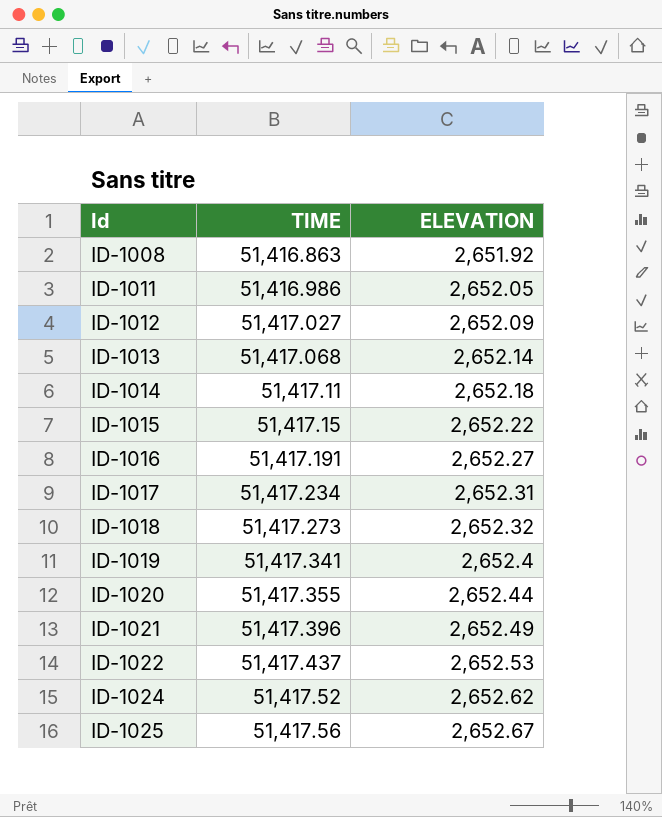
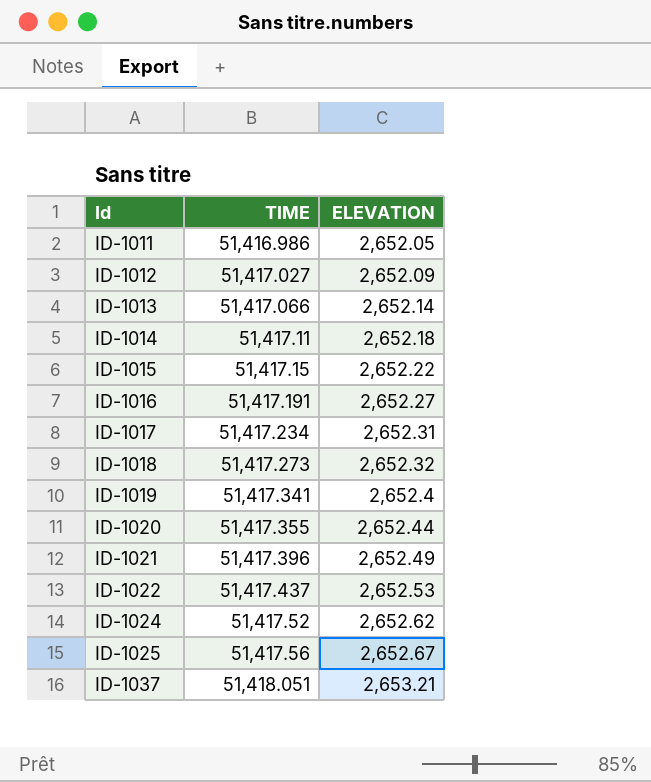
row ID-1008: 51,416.863 | 2,651.92 -> none
ID-1013 | TIME: 51,417.068 -> 51,417.066
row ID-1037: none -> 51,418.051 | 2,653.21

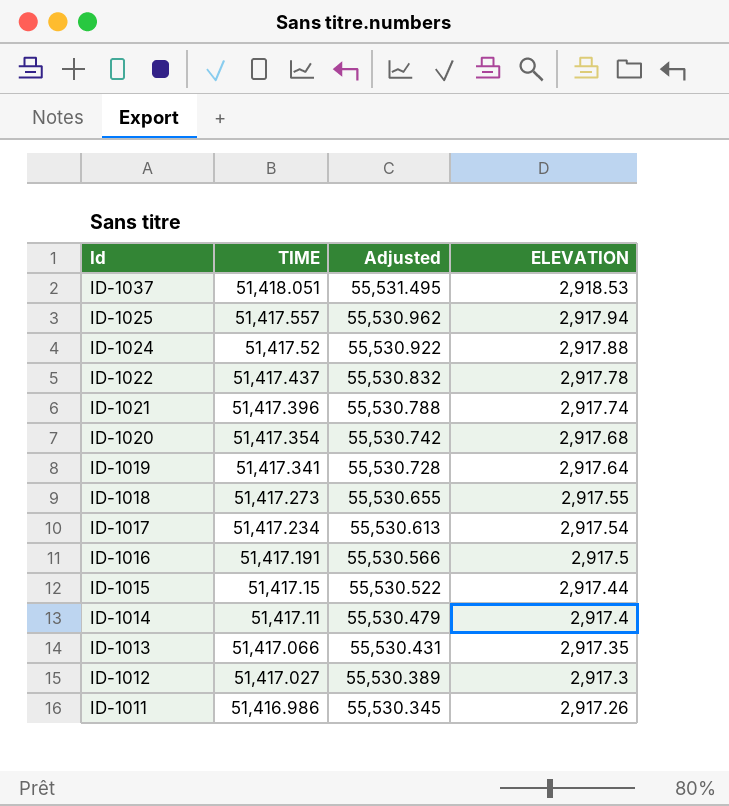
row order: Id ascending -> Id descending
column Adjusted | formula: none -> [TIME] * 1.08
ID-1037 | ELEVATION: 2,653.21 -> 2,918.53
ID-1025 | TIME: 51,417.56 -> 51,417.557
ID-1025 | ELEVATION: 2,652.67 -> 2,917.94
ID-1024 | ELEVATION: 2,652.62 -> 2,917.88
ID-1022 | ELEVATION: 2,652.53 -> 2,917.78
ID-1021 | ELEVATION: 2,652.49 -> 2,917.74
ID-1020 | TIME: 51,417.355 -> 51,417.354
ID-1020 | ELEVATION: 2,652.44 -> 2,917.68
ID-1019 | ELEVATION: 2,652.4 -> 2,917.64
ID-1018 | ELEVATION: 2,652.32 -> 2,917.55
ID-1017 | ELEVATION: 2,652.31 -> 2,917.54
ID-1016 | ELEVATION: 2,652.27 -> 2,917.5
ID-1015 | ELEVATION: 2,652.22 -> 2,917.44
ID-1014 | ELEVATION: 2,652.18 -> 2,917.4
ID-1013 | ELEVATION: 2,652.14 -> 2,917.35
ID-1012 | ELEVATION: 2,652.09 -> 2,917.3
ID-1011 | ELEVATION: 2,652.05 -> 2,917.26

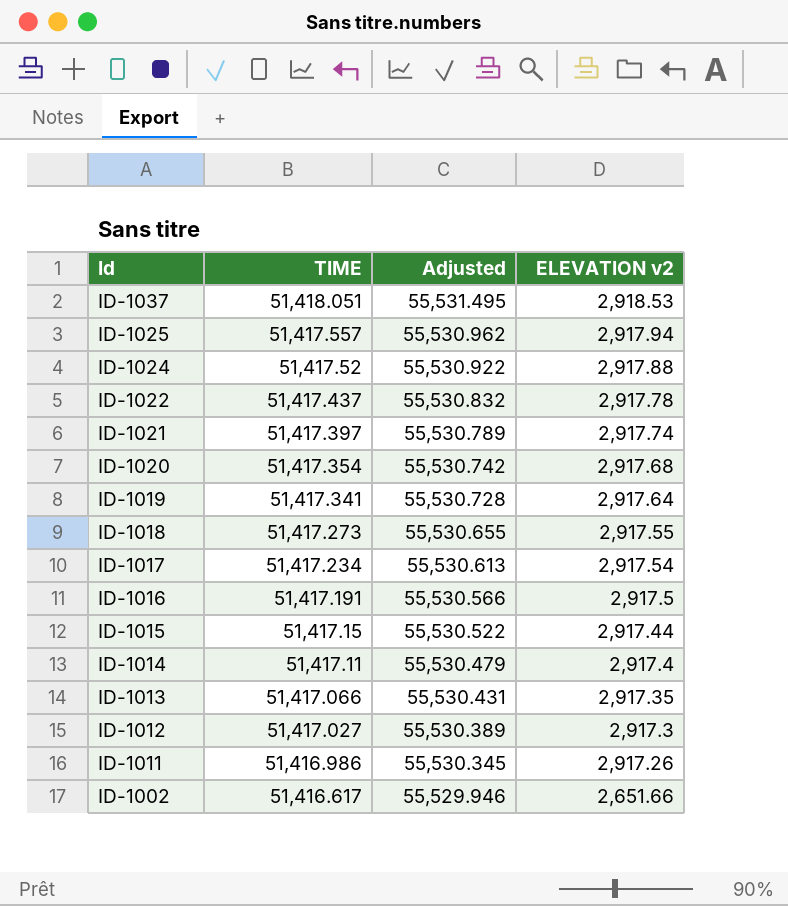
column name: ELEVATION -> ELEVATION v2
ID-1021 | TIME: 51,417.396 -> 51,417.397
ID-1021 | Adjusted: 55,530.788 -> 55,530.789
row ID-1002: none -> 51,416.617 | 55,529.946 | 2,651.66

